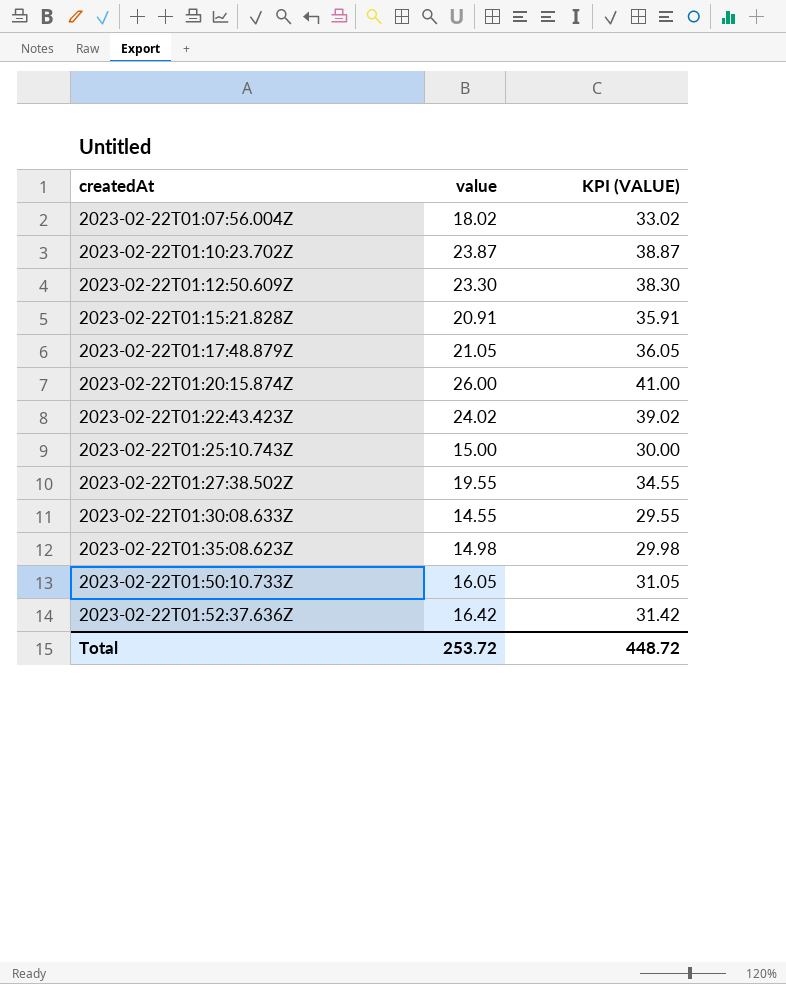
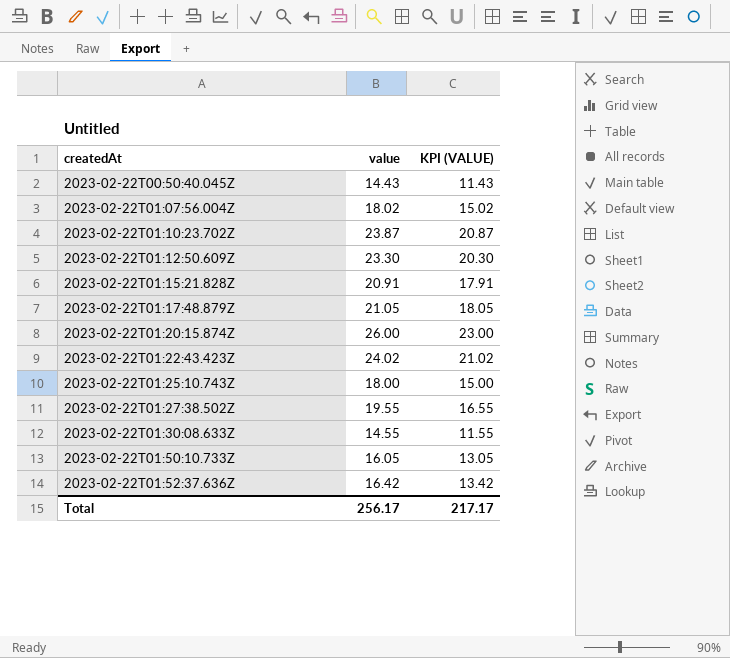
column KPI (VALUE) | formula: [value] + 15 -> [value] - 3
row 2023-02-22T01:35:08.623Z: 14.98 | 29.98 -> none
row 2023-02-22T00:50:40.045Z: none -> 14.43 | 11.43
2023-02-22T01:25:10.743Z | value: 15.00 -> 18.00
Total | value: 253.72 -> 256.17
Total | KPI (VALUE): 448.72 -> 217.17

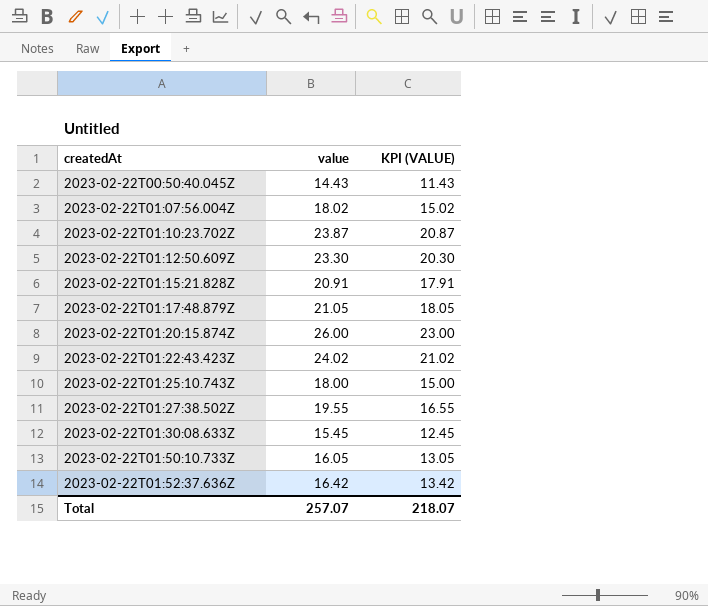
2023-02-22T01:30:08.633Z | value: 14.55 -> 15.45
2023-02-22T01:30:08.633Z | KPI (VALUE): 11.55 -> 12.45
Total | value: 256.17 -> 257.07
Total | KPI (VALUE): 217.17 -> 218.07

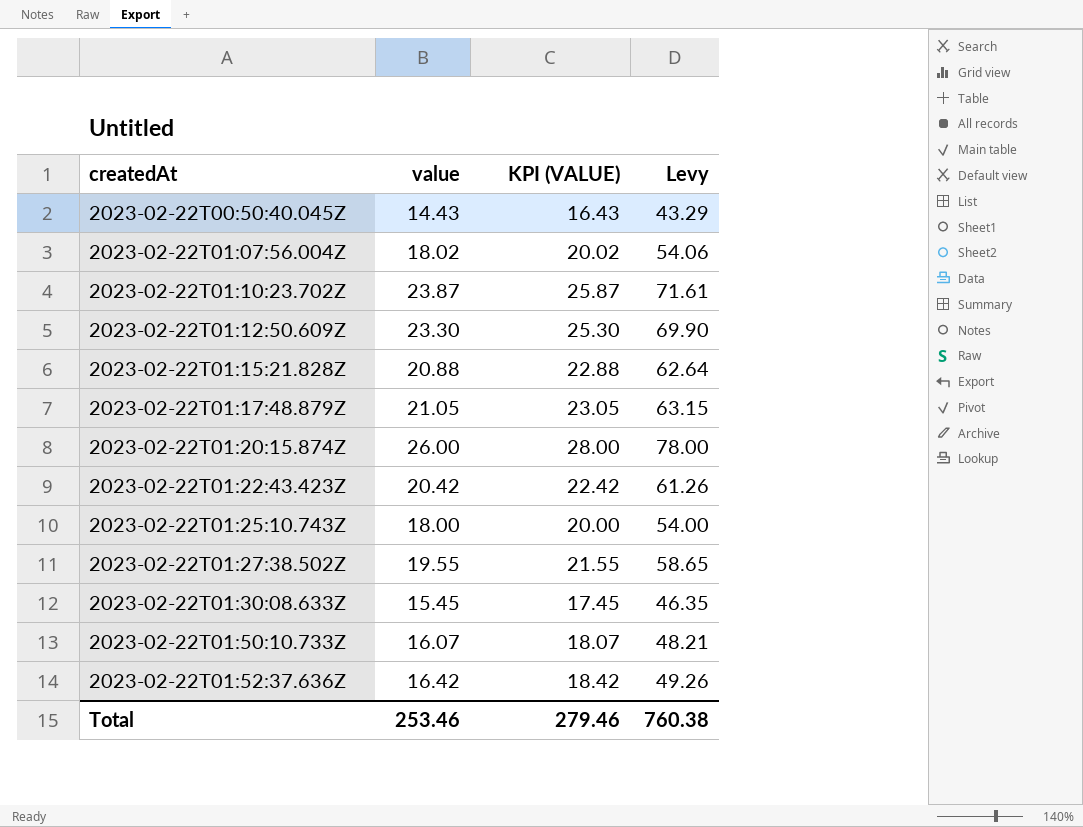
column KPI (VALUE) | formula: [value] - 3 -> [value] + 2
column Levy | formula: none -> [value] * 3
2023-02-22T01:15:21.828Z | value: 20.91 -> 20.88
2023-02-22T01:22:43.423Z | value: 24.02 -> 20.42
2023-02-22T01:50:10.733Z | value: 16.05 -> 16.07
Total | value: 257.07 -> 253.46
Total | KPI (VALUE): 218.07 -> 279.46

